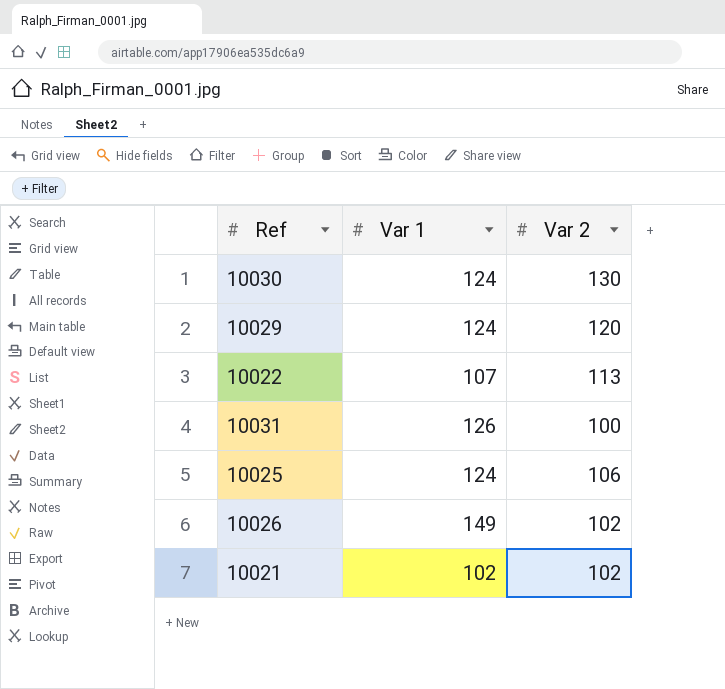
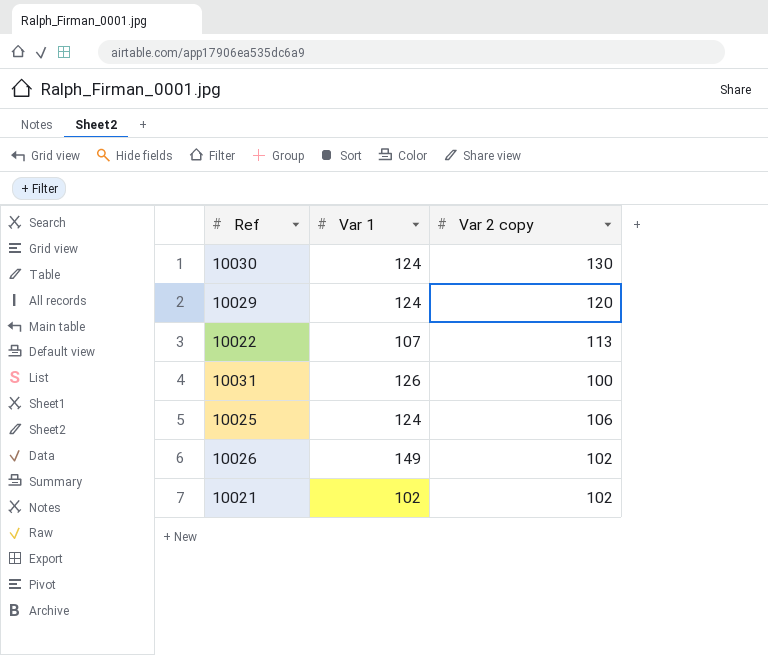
column name: Var 2 -> Var 2 copy

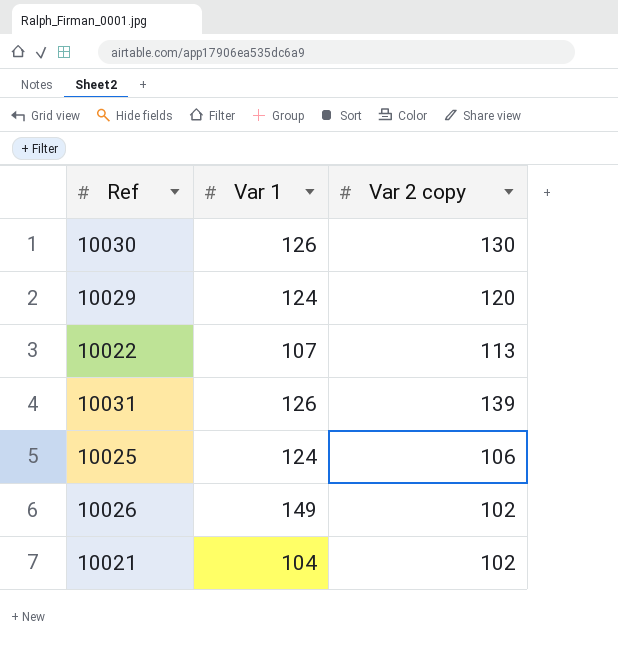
10030 | Var 1: 124 -> 126
10031 | Var 2 copy: 100 -> 139
10021 | Var 1: 102 -> 104

